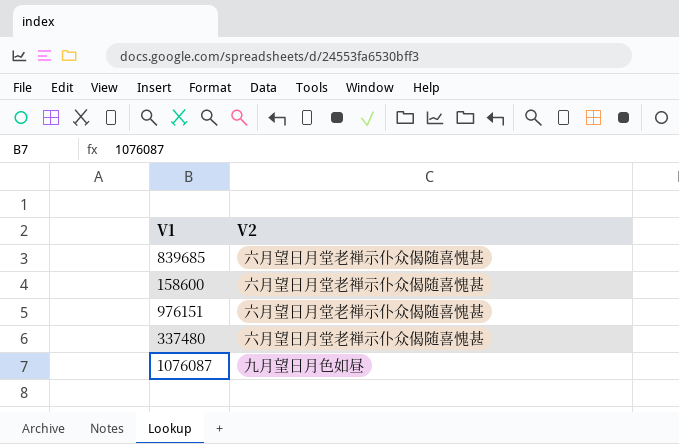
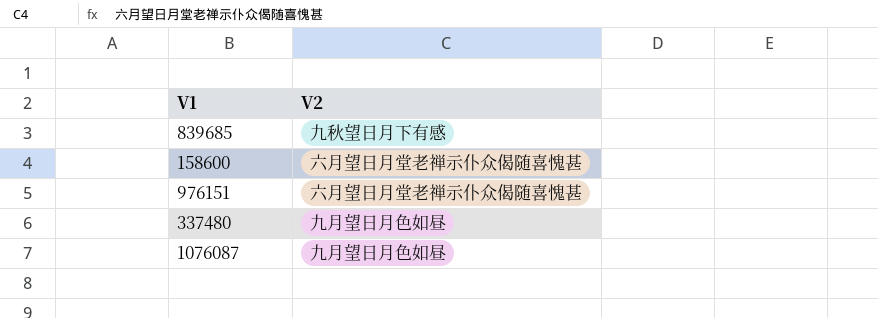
839685 | V2: 六月望日月堂老禅示仆众偈随喜愧甚 -> 九秋望日月下有感
337480 | V2: 六月望日月堂老禅示仆众偈随喜愧甚 -> 九月望日月色如昼

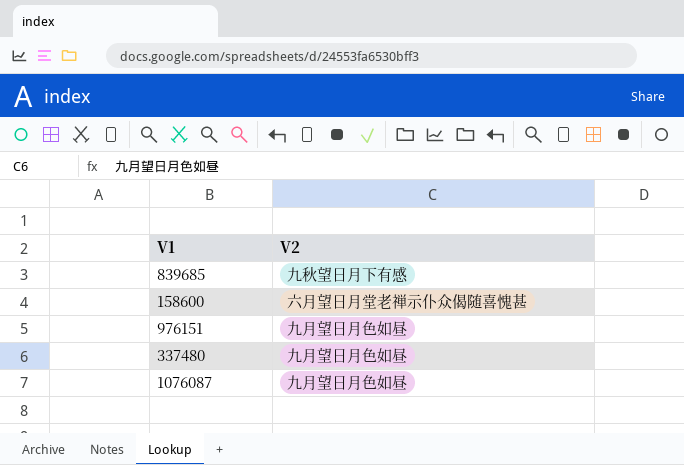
976151 | V2: 六月望日月堂老禅示仆众偈随喜愧甚 -> 九月望日月色如昼

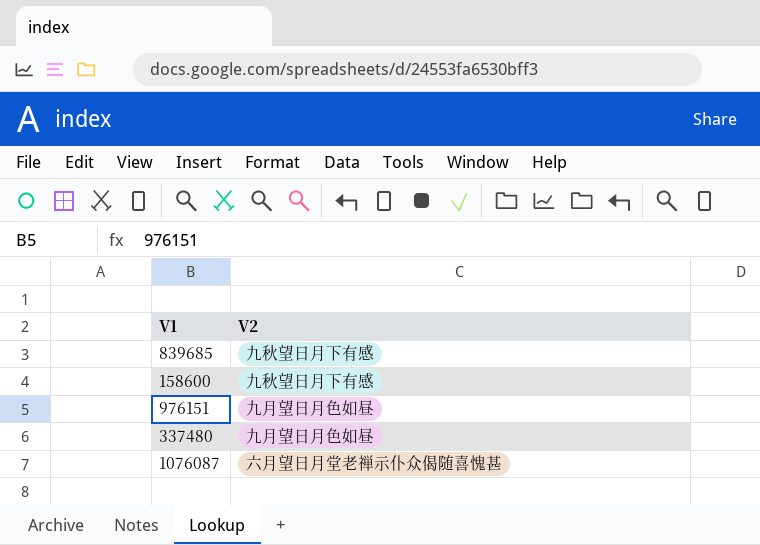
158600 | V2: 六月望日月堂老禅示仆众偈随喜愧甚 -> 九秋望日月下有感
1076087 | V2: 九月望日月色如昼 -> 六月望日月堂老禅示仆众偈随喜愧甚

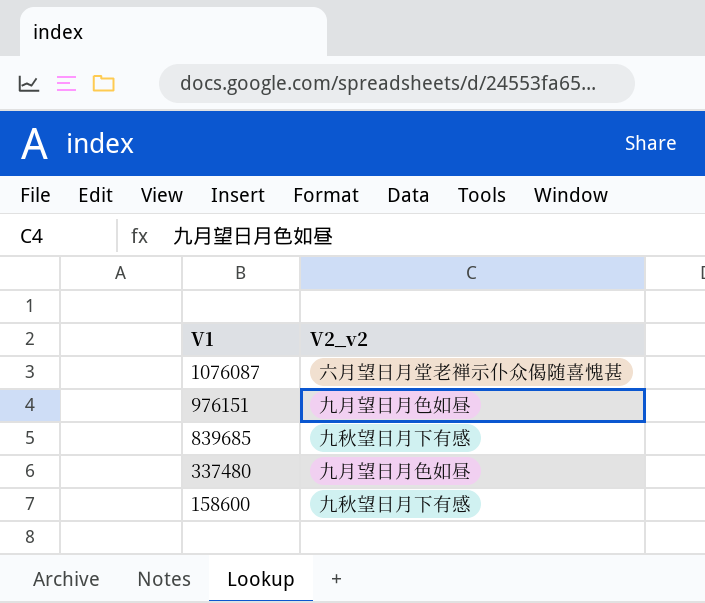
row order: none -> V1 descending
column name: V2 -> V2_v2

